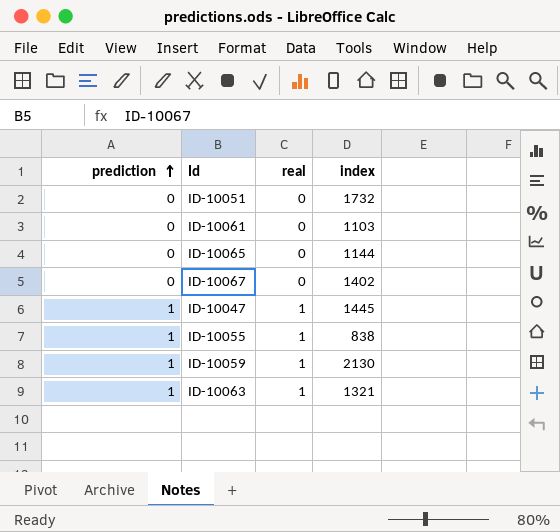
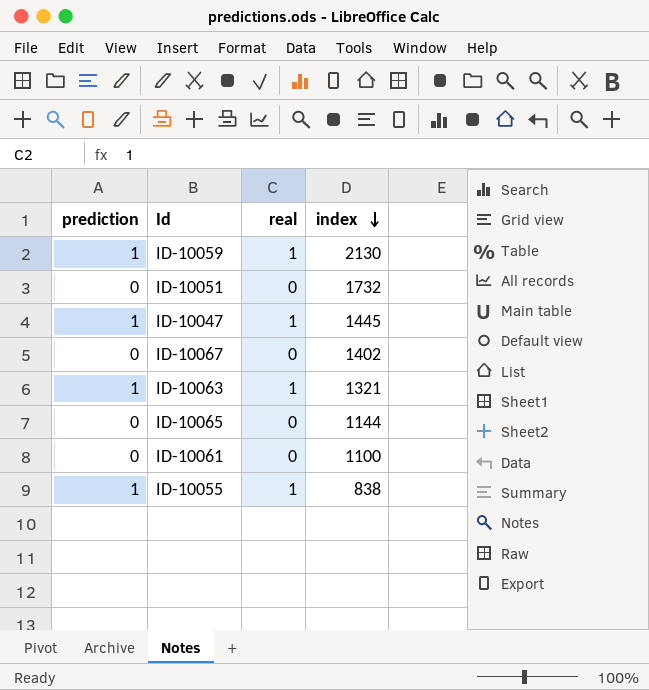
row order: prediction ascending -> index descending
ID-10061 | index: 1103 -> 1100

